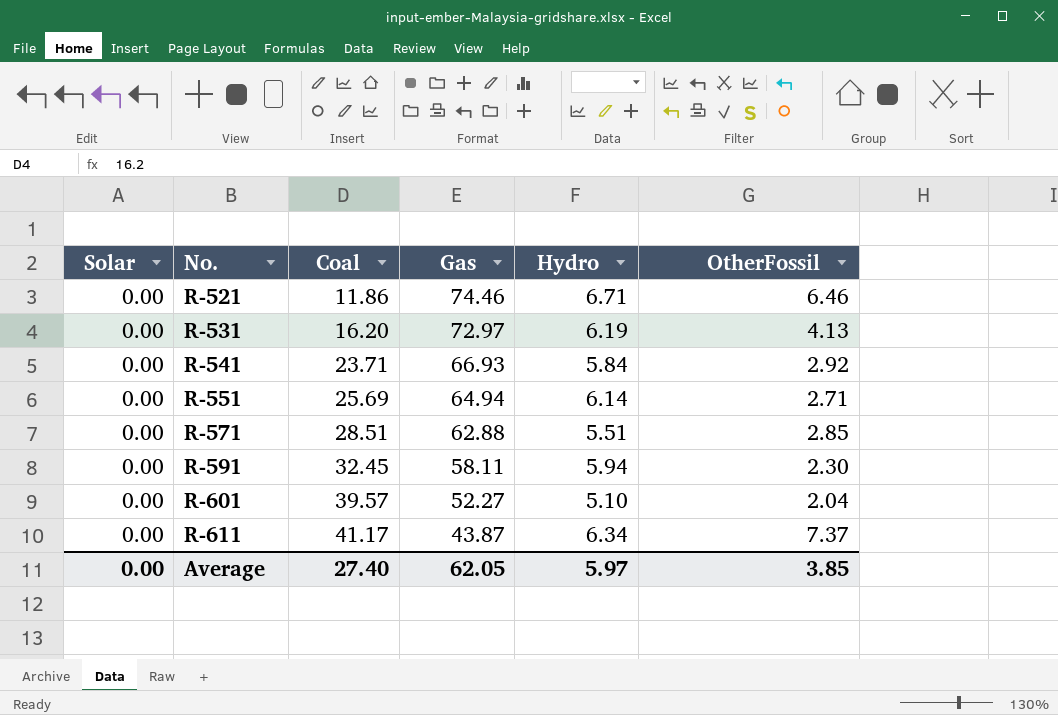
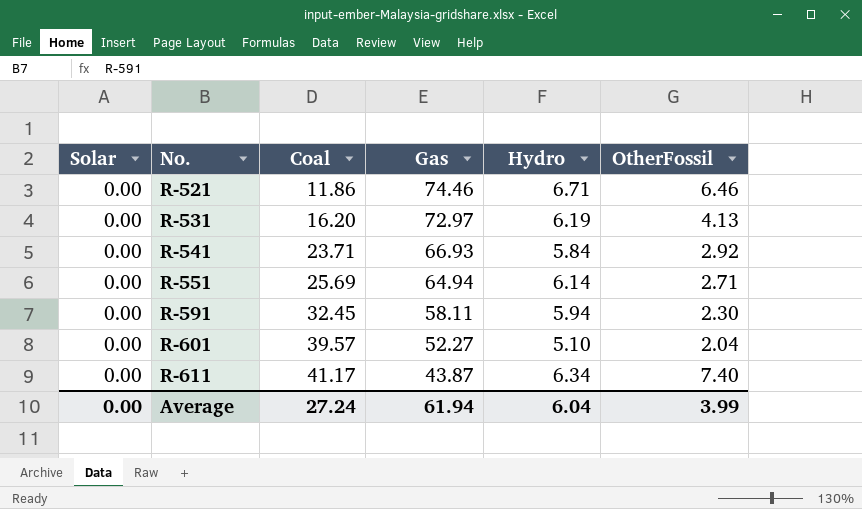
row R-571: 0.00 | 28.51 | 62.88 | 5.51 | 2.85 -> none
R-611 | OtherFossil: 7.37 -> 7.40
Average | Coal: 27.40 -> 27.24
Average | Gas: 62.05 -> 61.94
Average | Hydro: 5.97 -> 6.04
Average | OtherFossil: 3.85 -> 3.99

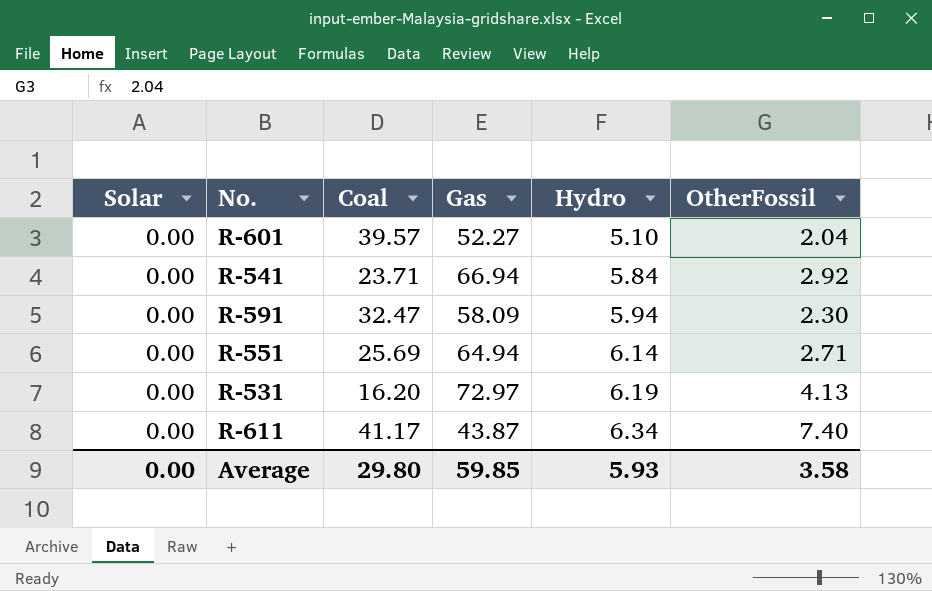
row order: No. ascending -> Hydro ascending
row R-521: 0.00 | 11.86 | 74.46 | 6.71 | 6.46 -> none
R-541 | Gas: 66.93 -> 66.94
R-591 | Coal: 32.45 -> 32.47
R-591 | Gas: 58.11 -> 58.09
Average | Coal: 27.24 -> 29.80
Average | Gas: 61.94 -> 59.85
Average | Hydro: 6.04 -> 5.93
Average | OtherFossil: 3.99 -> 3.58

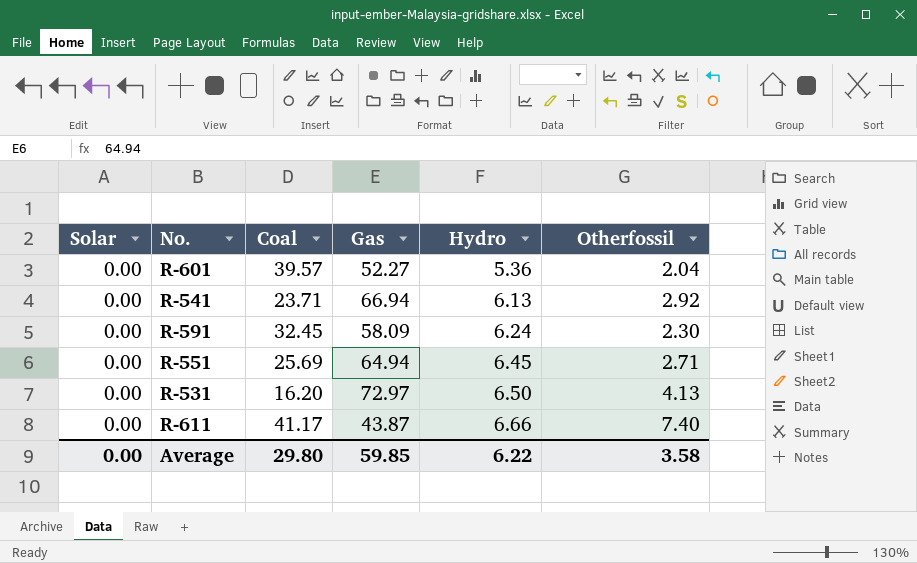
column name: OtherFossil -> Otherfossil
R-601 | Hydro: 5.10 -> 5.36
R-541 | Hydro: 5.84 -> 6.13
R-591 | Coal: 32.47 -> 32.45
R-591 | Hydro: 5.94 -> 6.24
R-551 | Hydro: 6.14 -> 6.45
R-531 | Hydro: 6.19 -> 6.50
R-611 | Hydro: 6.34 -> 6.66
Average | Hydro: 5.93 -> 6.22

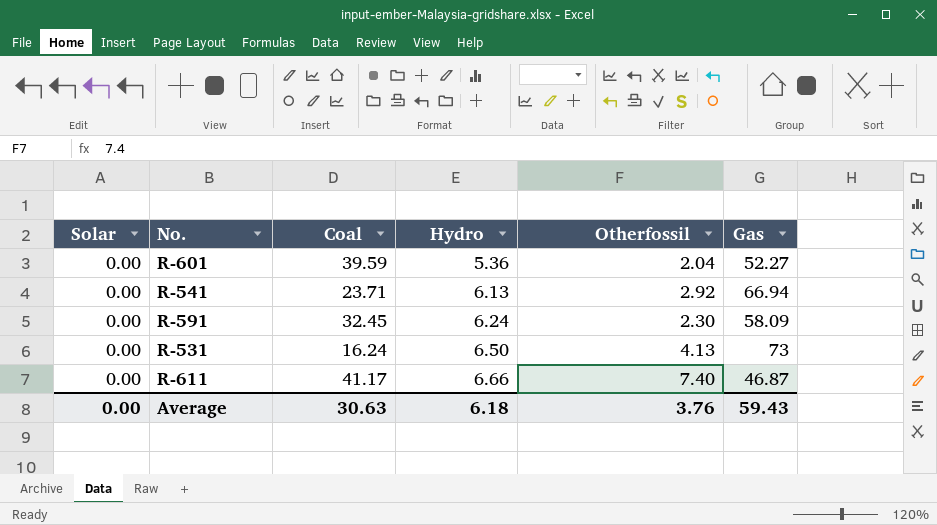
column Gas | position: 4 -> 6
row R-551: 0.00 | 25.69 | 64.94 | 6.45 | 2.71 -> none
R-601 | Coal: 39.57 -> 39.59
R-531 | Coal: 16.20 -> 16.24
R-531 | Gas: 72.97 -> 73
R-611 | Gas: 43.87 -> 46.87
Average | Coal: 29.80 -> 30.63
Average | Hydro: 6.22 -> 6.18
Average | Otherfossil: 3.58 -> 3.76
Average | Gas: 59.85 -> 59.43

